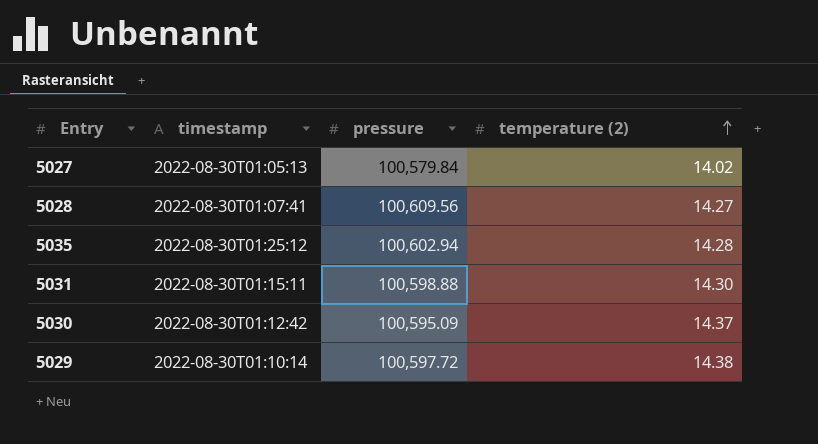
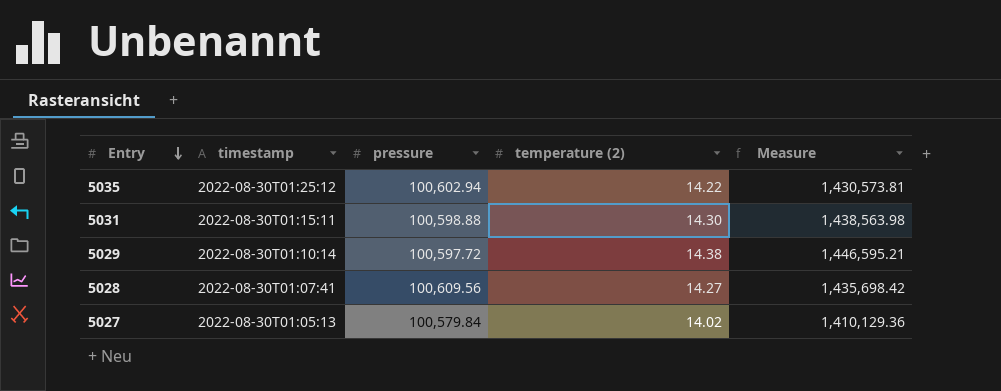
row order: temperature (2) ascending -> Entry descending
column Measure | formula: none -> [pressure] * [temperature (2)]
row 5030: 2022-08-30T01:12:42 | 100,595.09 | 14.37 -> none
5035 | temperature (2): 14.28 -> 14.22

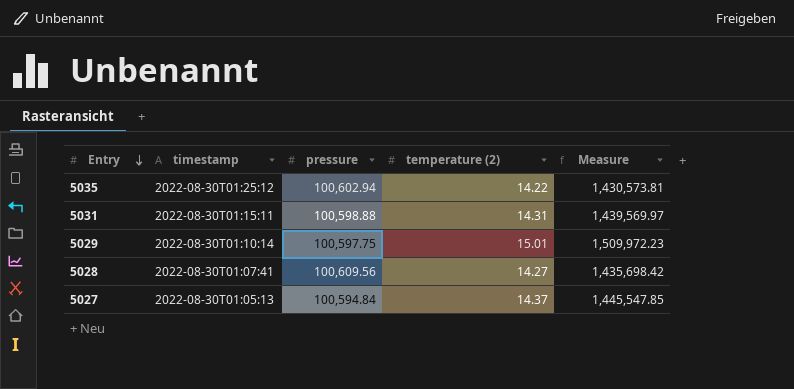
5031 | temperature (2): 14.30 -> 14.31
5031 | Measure: 1,438,563.98 -> 1,439,569.97
5029 | pressure: 100,597.72 -> 100,597.75
5029 | temperature (2): 14.38 -> 15.01
5029 | Measure: 1,446,595.21 -> 1,509,972.23
5027 | pressure: 100,579.84 -> 100,594.84
5027 | temperature (2): 14.02 -> 14.37
5027 | Measure: 1,410,129.36 -> 1,445,547.85

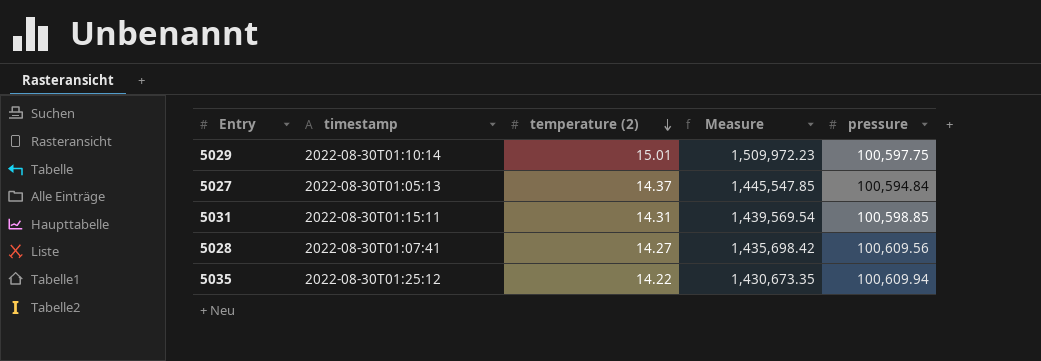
row order: Entry descending -> temperature (2) descending
column pressure | position: 3 -> 5
5031 | Measure: 1,439,569.97 -> 1,439,569.54
5031 | pressure: 100,598.88 -> 100,598.85
5035 | Measure: 1,430,573.81 -> 1,430,673.35
5035 | pressure: 100,602.94 -> 100,609.94

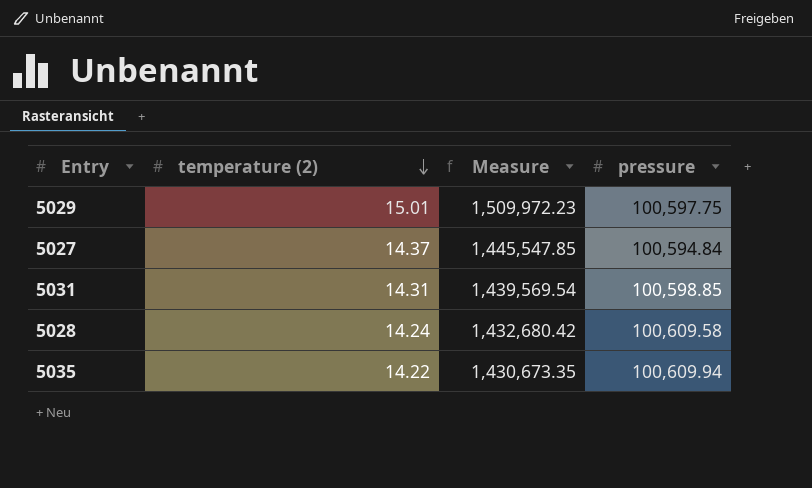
column timestamp | position: 2 -> none
5028 | temperature (2): 14.27 -> 14.24
5028 | Measure: 1,435,698.42 -> 1,432,680.42
5028 | pressure: 100,609.56 -> 100,609.58

